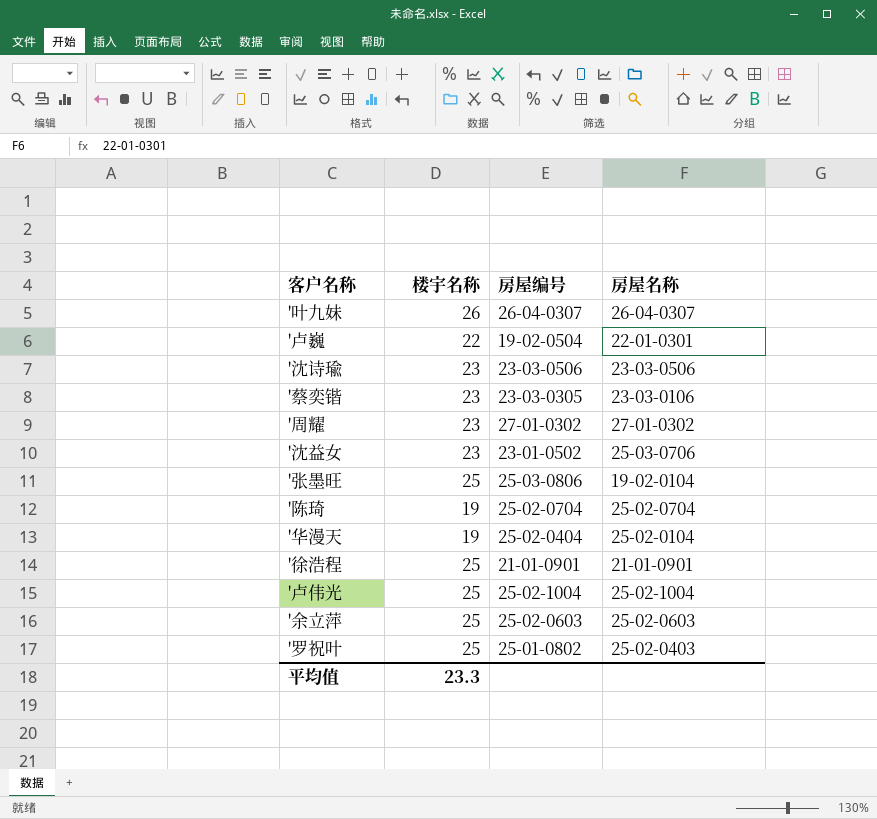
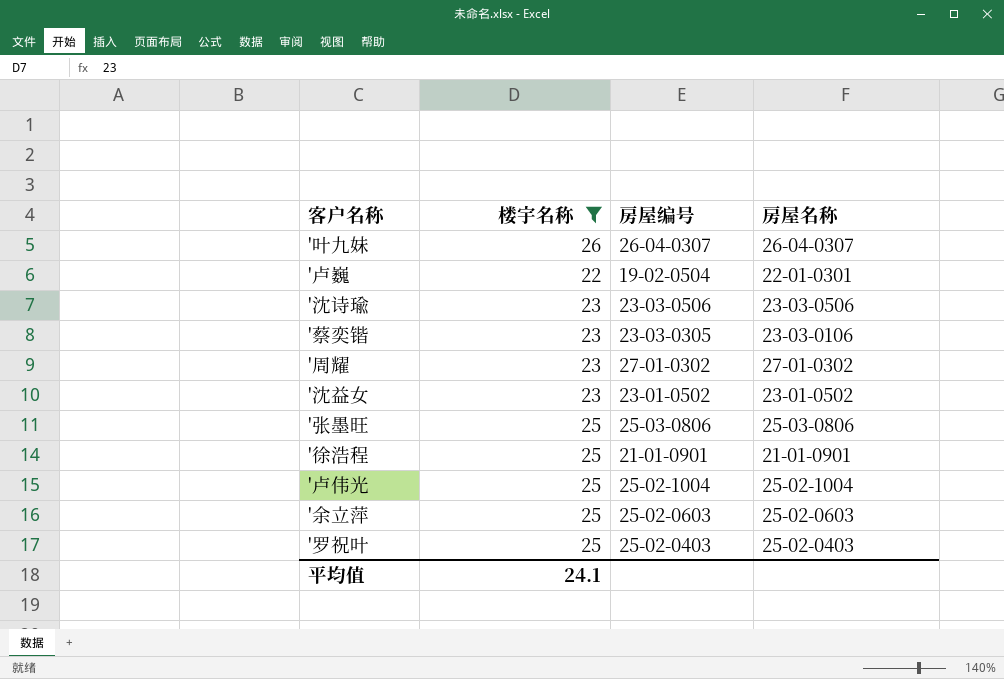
filter: none -> 楼宇名称 != 19
'沈益女 | 房屋名称: 25-03-0706 -> 23-01-0502
'张墨旺 | 房屋名称: 19-02-0104 -> 25-03-0806
'罗祝叶 | 房屋编号: 25-01-0802 -> 25-02-0403
平均值 | 楼宇名称: 23.3 -> 24.1

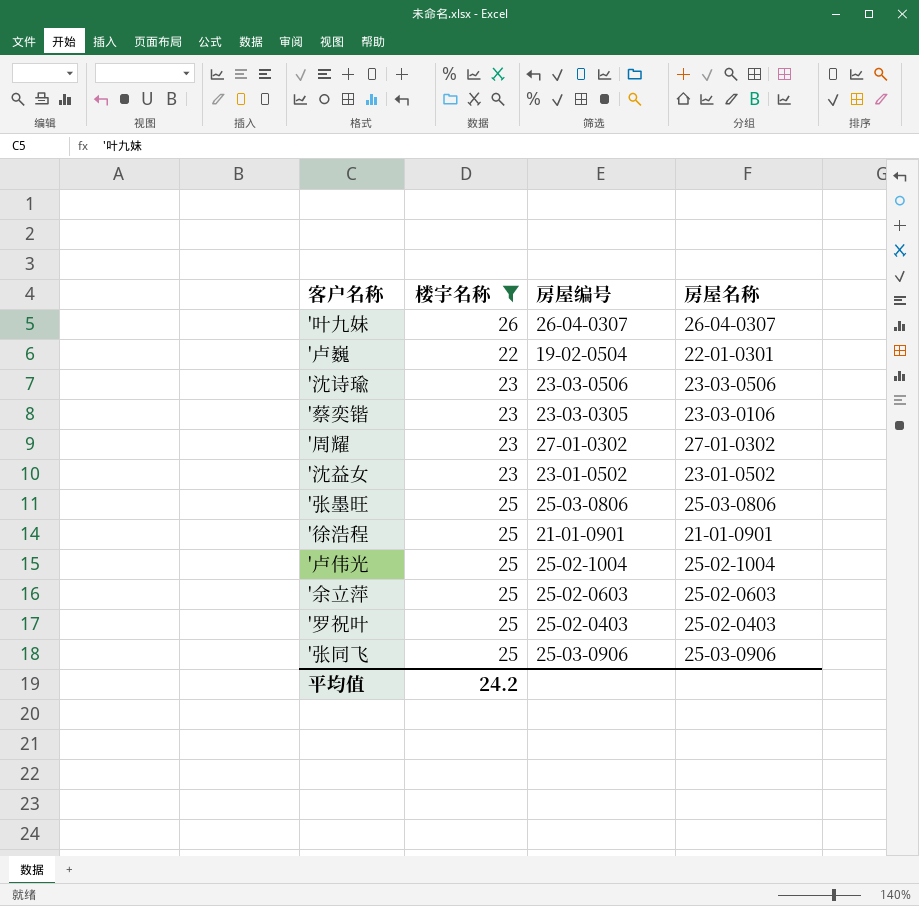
row '张同飞: none -> 25 | 25-03-0906 | 25-03-0906
平均值 | 楼宇名称: 24.1 -> 24.2

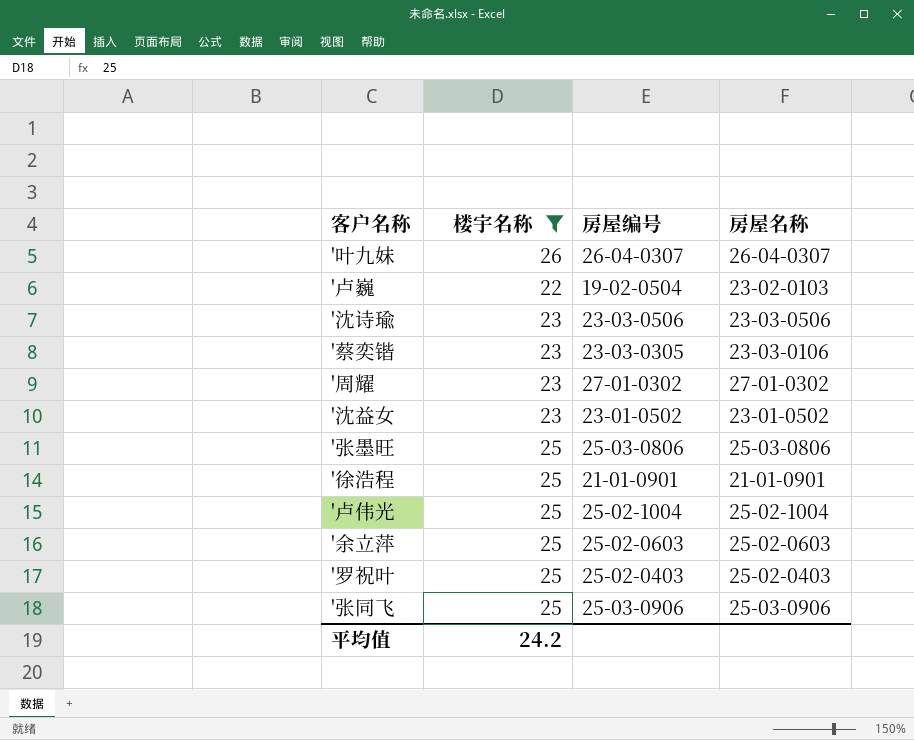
'卢巍 | 房屋名称: 22-01-0301 -> 23-02-0103

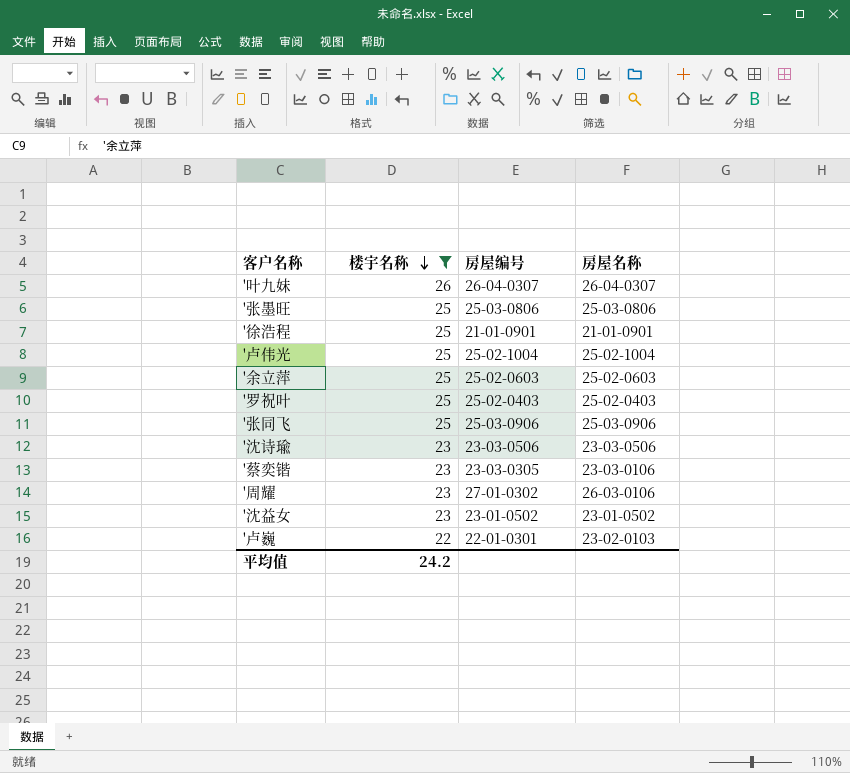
row order: none -> 楼宇名称 descending
'周耀 | 房屋名称: 27-01-0302 -> 26-03-0106
'卢巍 | 房屋编号: 19-02-0504 -> 22-01-0301

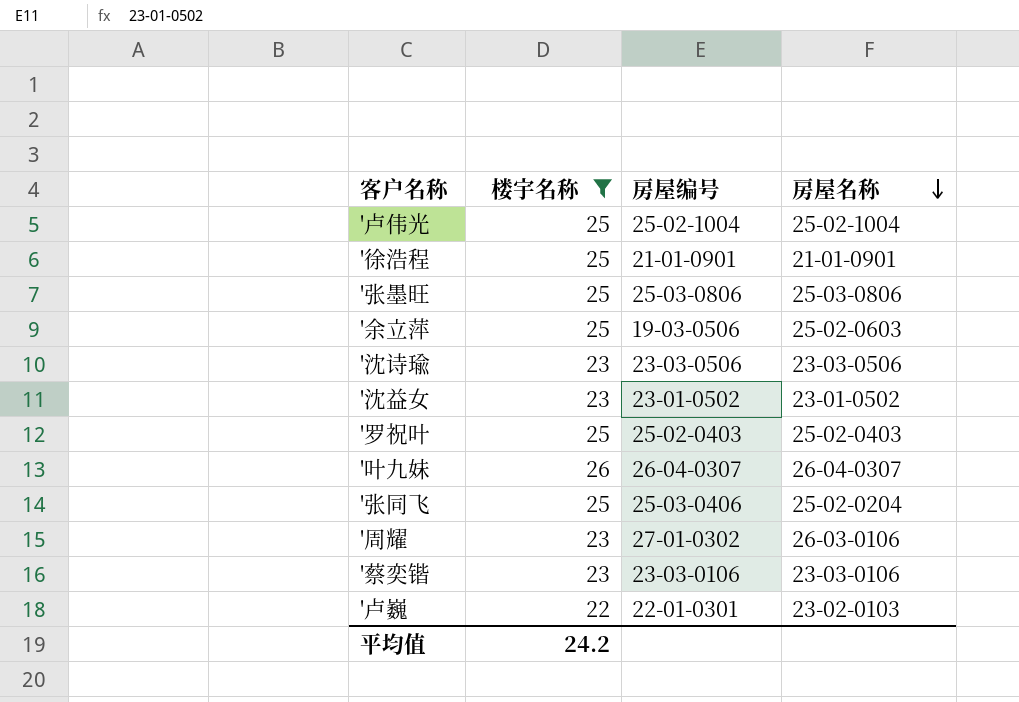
row order: 楼宇名称 descending -> 房屋名称 descending
'余立萍 | 房屋编号: 25-02-0603 -> 19-03-0506
'张同飞 | 房屋编号: 25-03-0906 -> 25-03-0406
'张同飞 | 房屋名称: 25-03-0906 -> 25-02-0204
'蔡奕锴 | 房屋编号: 23-03-0305 -> 23-03-0106

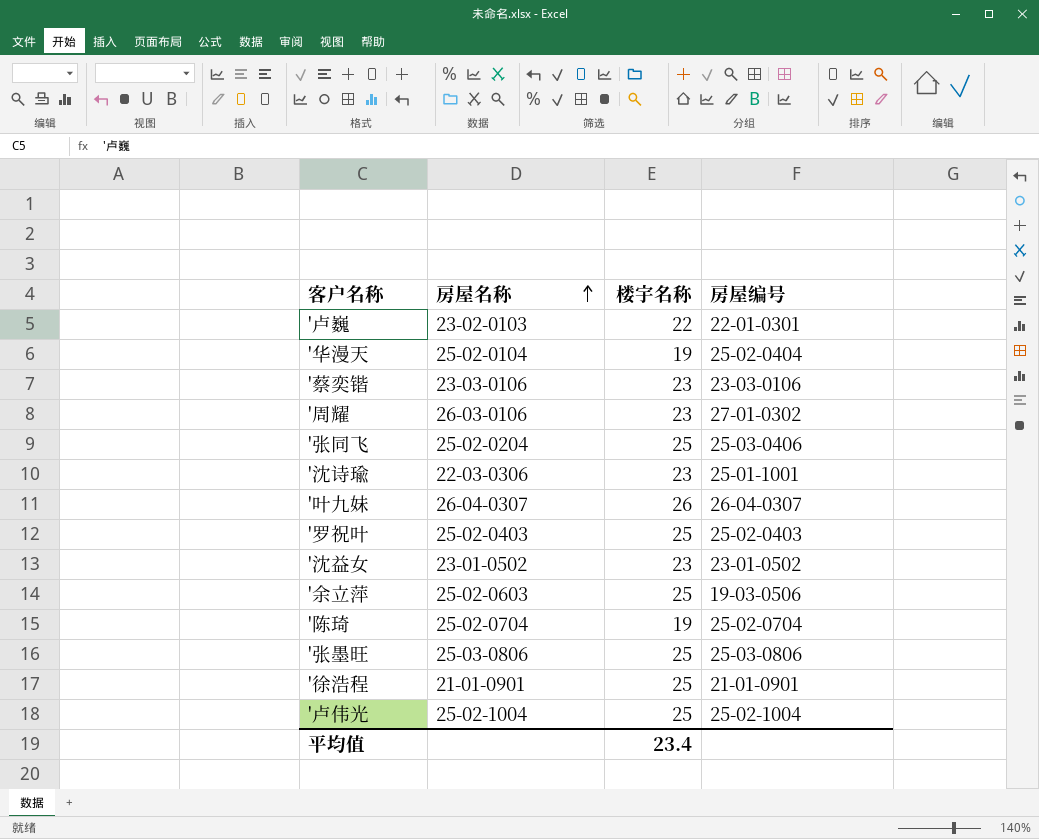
filter: 楼宇名称 != 19 -> none
row order: 房屋名称 descending -> 房屋名称 ascending
column 房屋名称 | position: 4 -> 2
'沈诗瑜 | 房屋名称: 23-03-0506 -> 22-03-0306
'沈诗瑜 | 房屋编号: 23-03-0506 -> 25-01-1001
平均值 | 楼宇名称: 24.2 -> 23.4

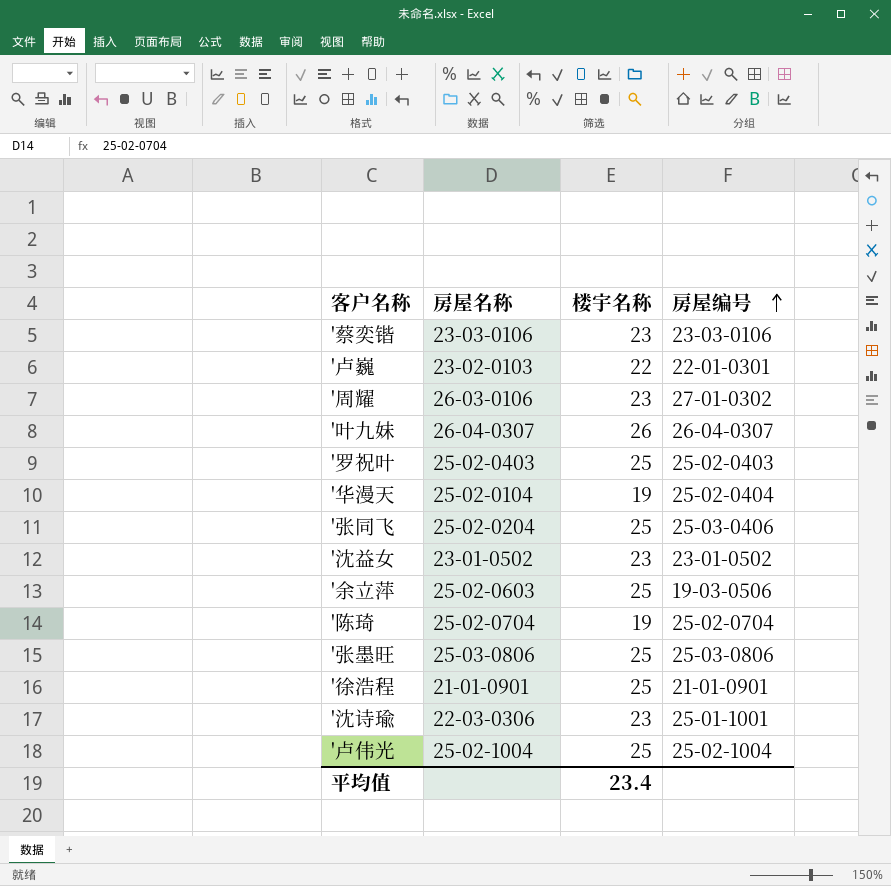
row order: 房屋名称 ascending -> 房屋编号 ascending

